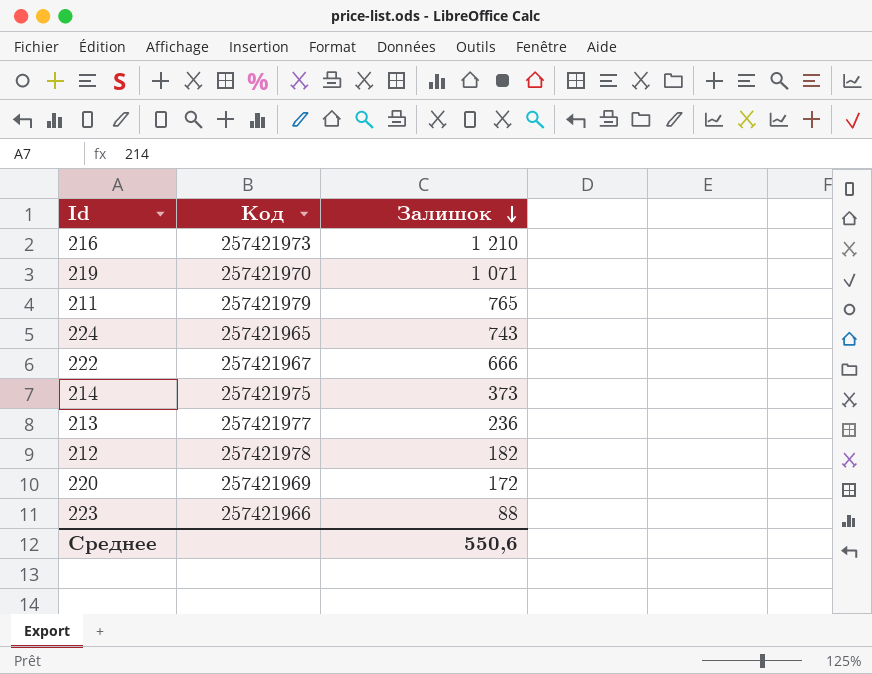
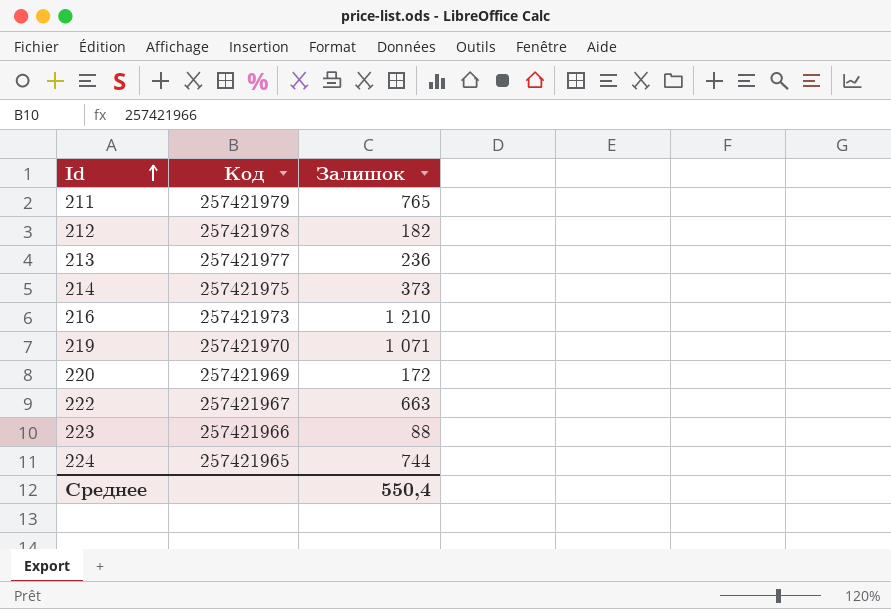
row order: Залишок descending -> Id ascending
222 | Залишок: 666 -> 663
224 | Залишок: 743 -> 744
Среднее | Залишок: 550,6 -> 550,4

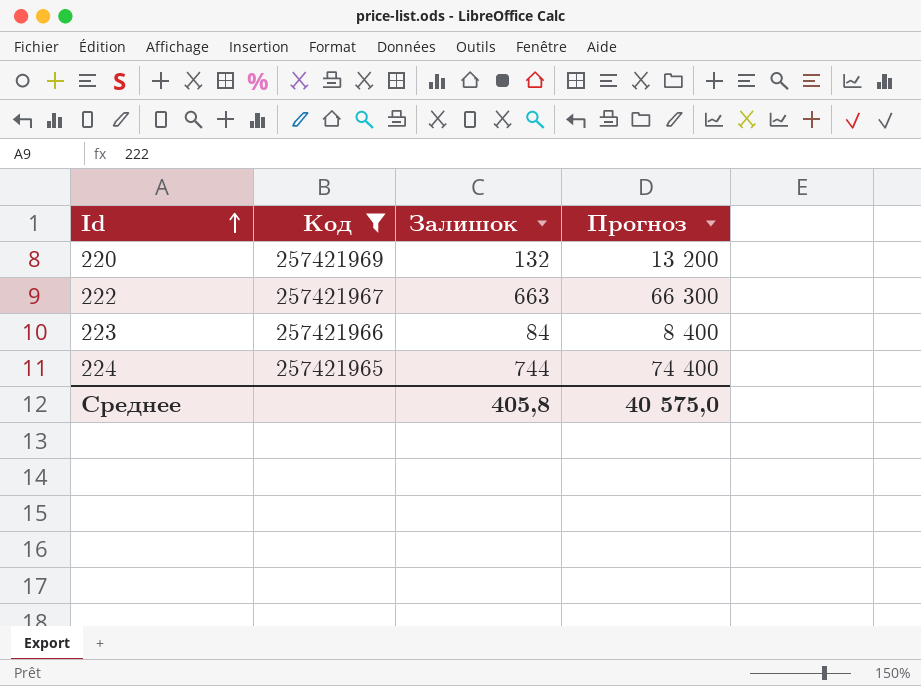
filter: none -> Код <= 257421969
column Прогноз | formula: none -> [Залишок] * 100
220 | Залишок: 172 -> 132
223 | Залишок: 88 -> 84
Среднее | Залишок: 550,4 -> 405,8

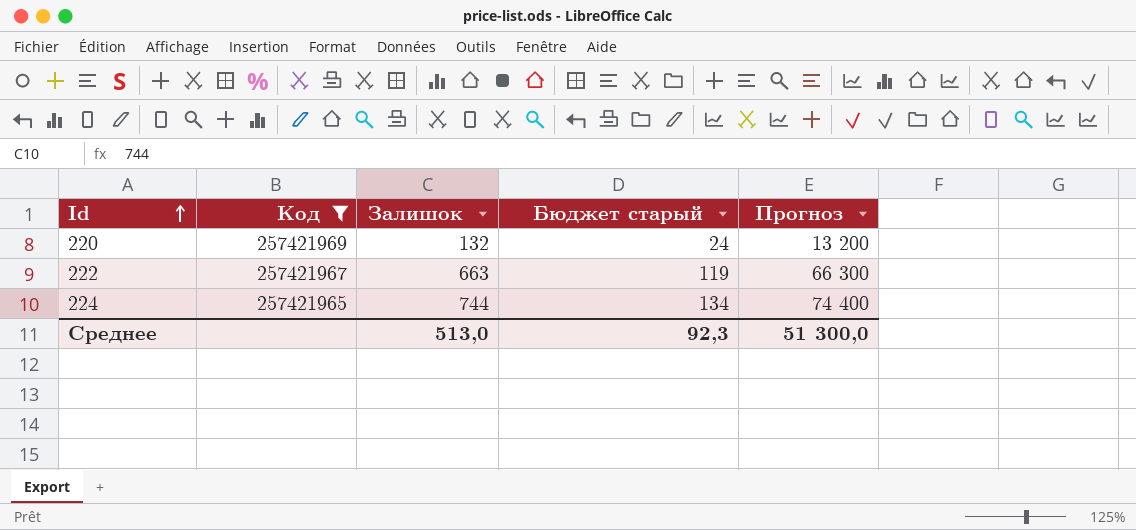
column Бюджет старый | formula: none -> [Залишок] * 0,18
row 223: 257421966 | 84 | 8 400 -> none
Среднее | Залишок: 405,8 -> 513,0
Среднее | Прогноз: 40 575,0 -> 51 300,0

